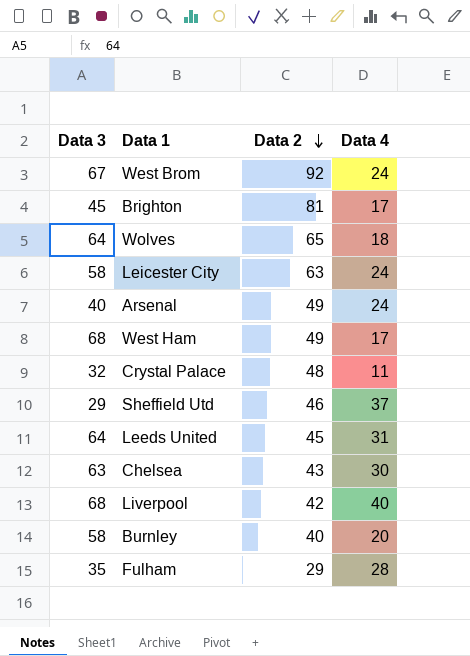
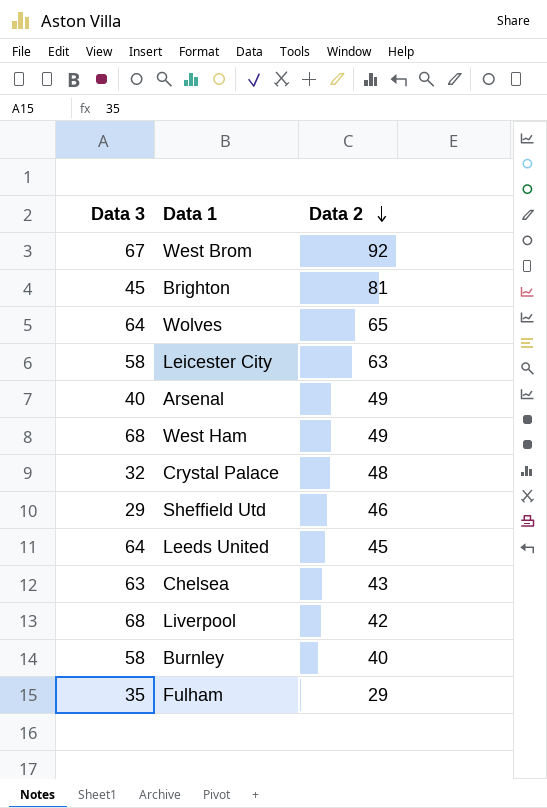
column Data 4 | position: 4 -> none

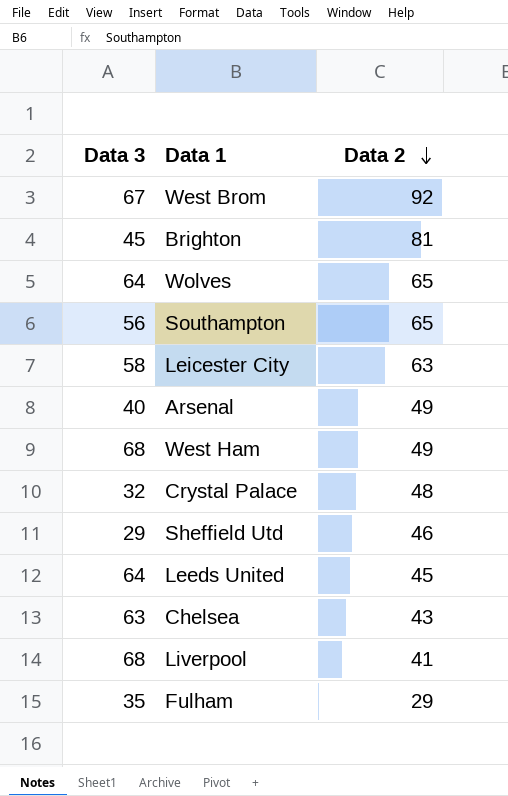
row Burnley: 58 | 40 -> none
row Southampton: none -> 56 | 65
Liverpool | Data 2: 42 -> 41

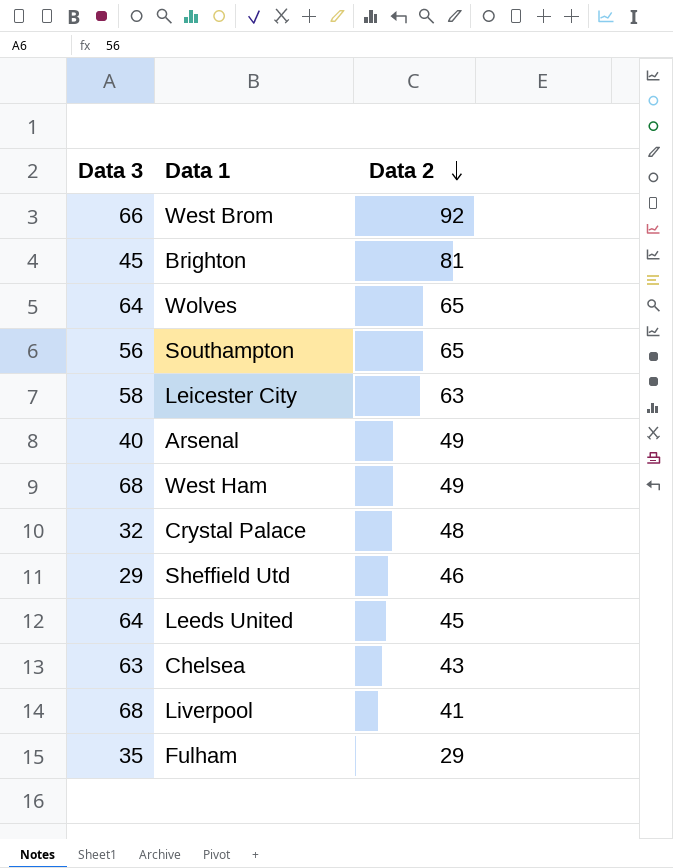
West Brom | Data 3: 67 -> 66

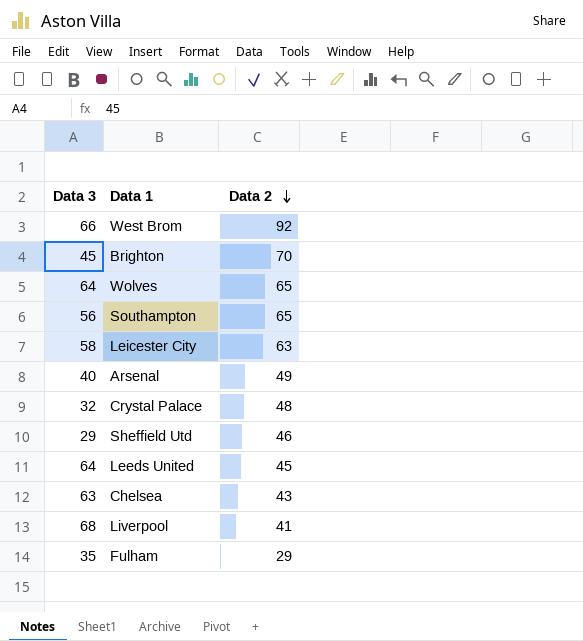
row West Ham: 68 | 49 -> none
Brighton | Data 2: 81 -> 70

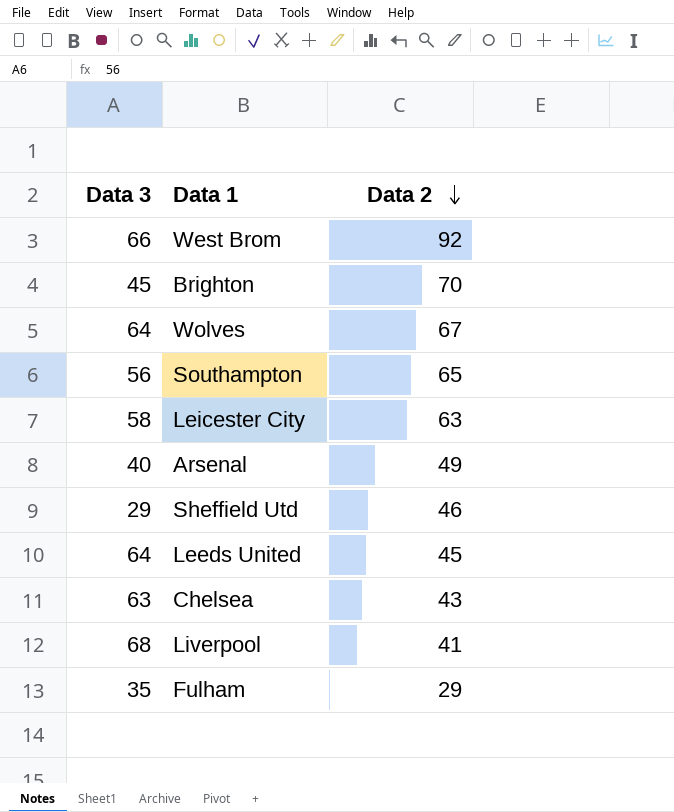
row Crystal Palace: 32 | 48 -> none
Wolves | Data 2: 65 -> 67

